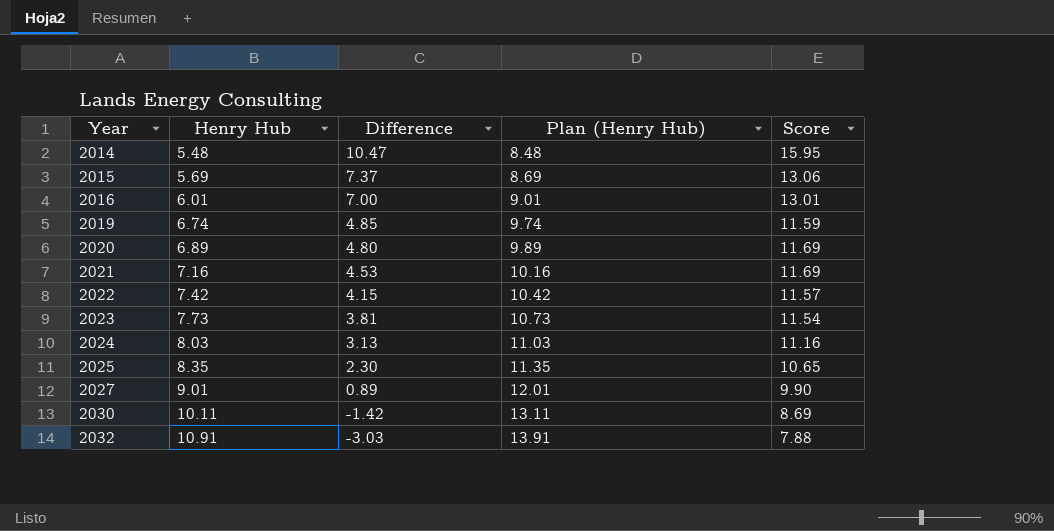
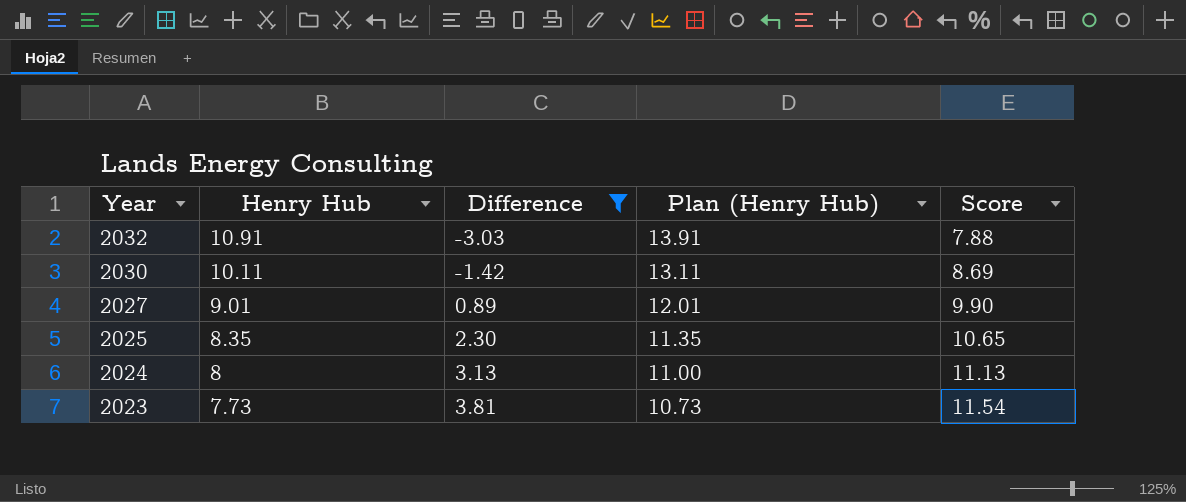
filter: none -> Difference <= 3.81
row order: Year ascending -> Year descending
2024 | Henry Hub: 8.03 -> 8
2024 | Plan (Henry Hub): 11.03 -> 11.00
2024 | Score: 11.16 -> 11.13

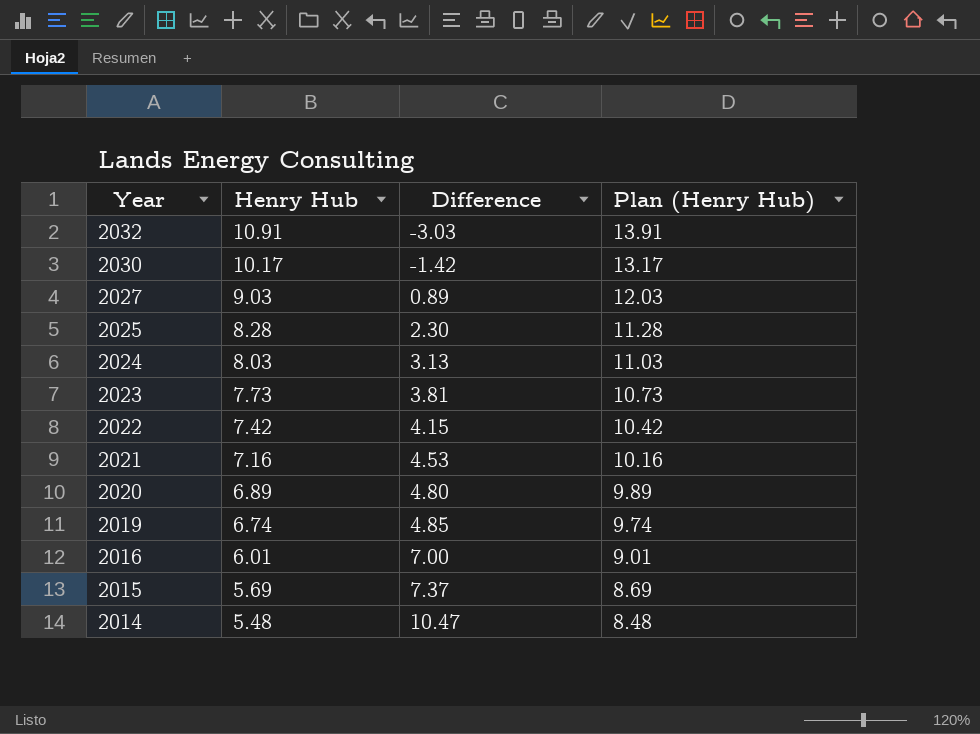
filter: Difference <= 3.81 -> none
column Score | formula: [Henry Hub] + [Difference] -> none
2030 | Henry Hub: 10.11 -> 10.17
2030 | Plan (Henry Hub): 13.11 -> 13.17
2027 | Henry Hub: 9.01 -> 9.03
2027 | Plan (Henry Hub): 12.01 -> 12.03
2025 | Henry Hub: 8.35 -> 8.28
2025 | Plan (Henry Hub): 11.35 -> 11.28
2024 | Henry Hub: 8 -> 8.03
2024 | Plan (Henry Hub): 11.00 -> 11.03

